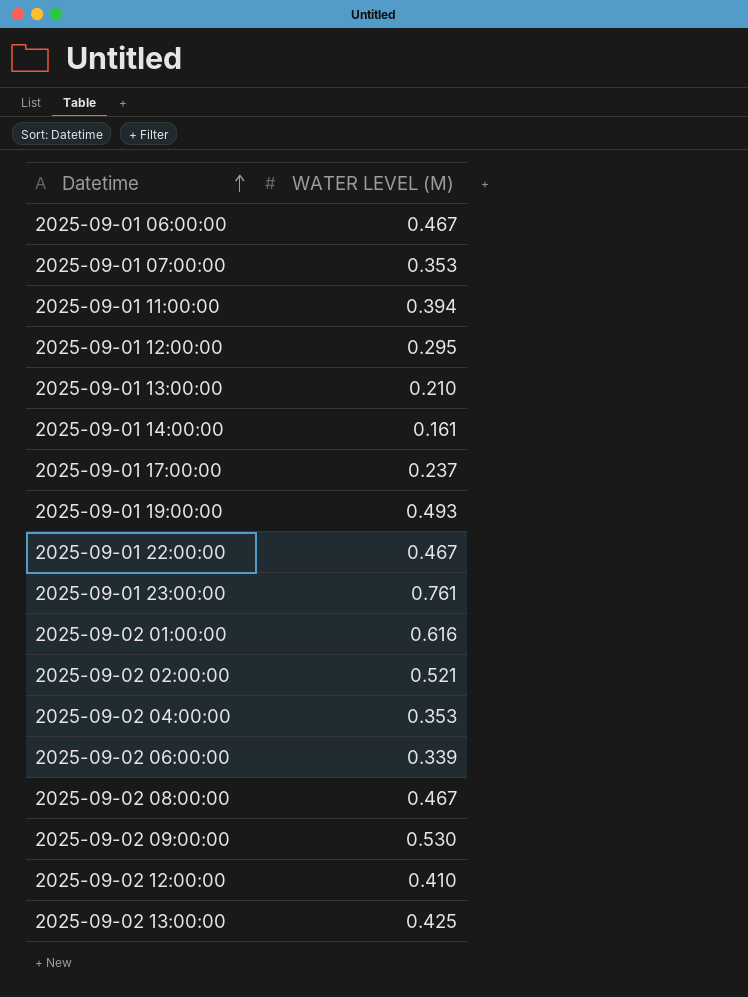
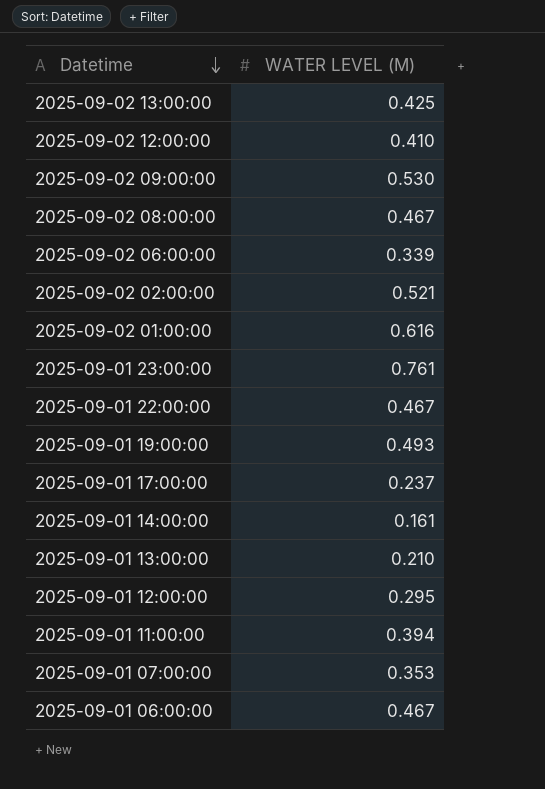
row order: Datetime ascending -> Datetime descending
row 2025-09-02 04:00:00: 0.353 -> none

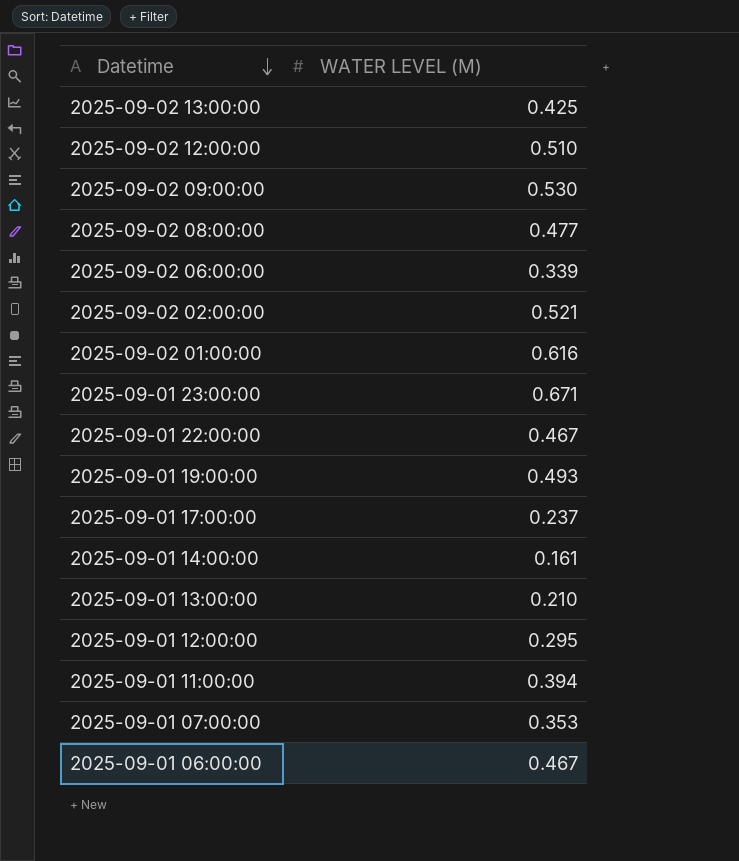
2025-09-02 12:00:00 | WATER LEVEL (M): 0.410 -> 0.510
2025-09-02 08:00:00 | WATER LEVEL (M): 0.467 -> 0.477
2025-09-01 23:00:00 | WATER LEVEL (M): 0.761 -> 0.671

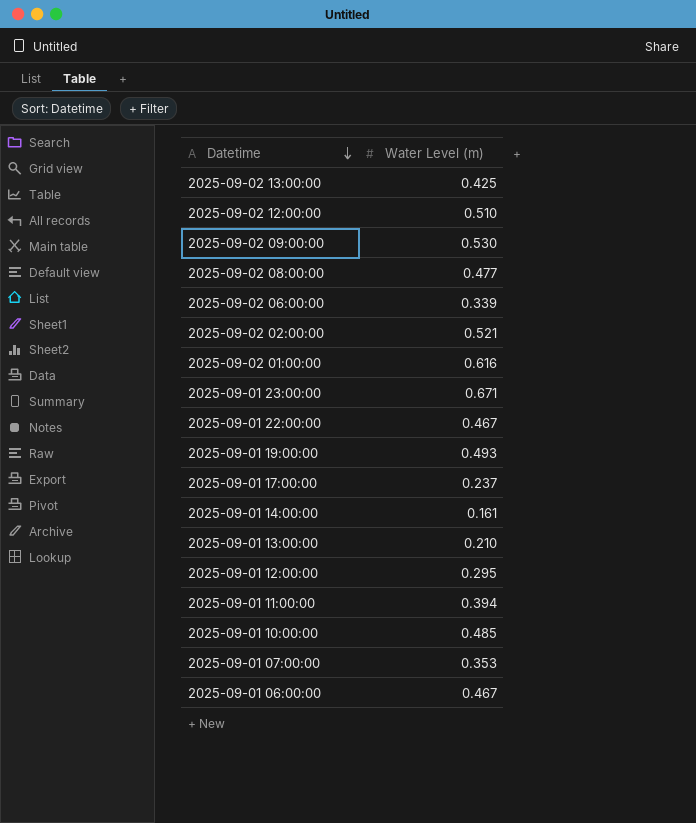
column name: WATER LEVEL (M) -> Water Level (m)
row 2025-09-01 10:00:00: none -> 0.485

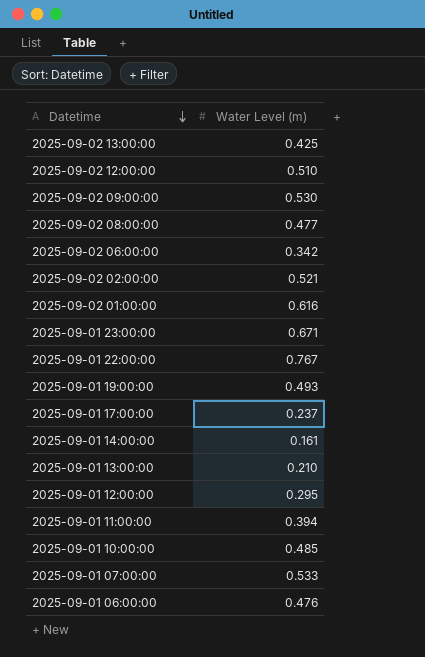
2025-09-02 06:00:00 | Water Level (m): 0.339 -> 0.342
2025-09-01 22:00:00 | Water Level (m): 0.467 -> 0.767
2025-09-01 07:00:00 | Water Level (m): 0.353 -> 0.533
2025-09-01 06:00:00 | Water Level (m): 0.467 -> 0.476

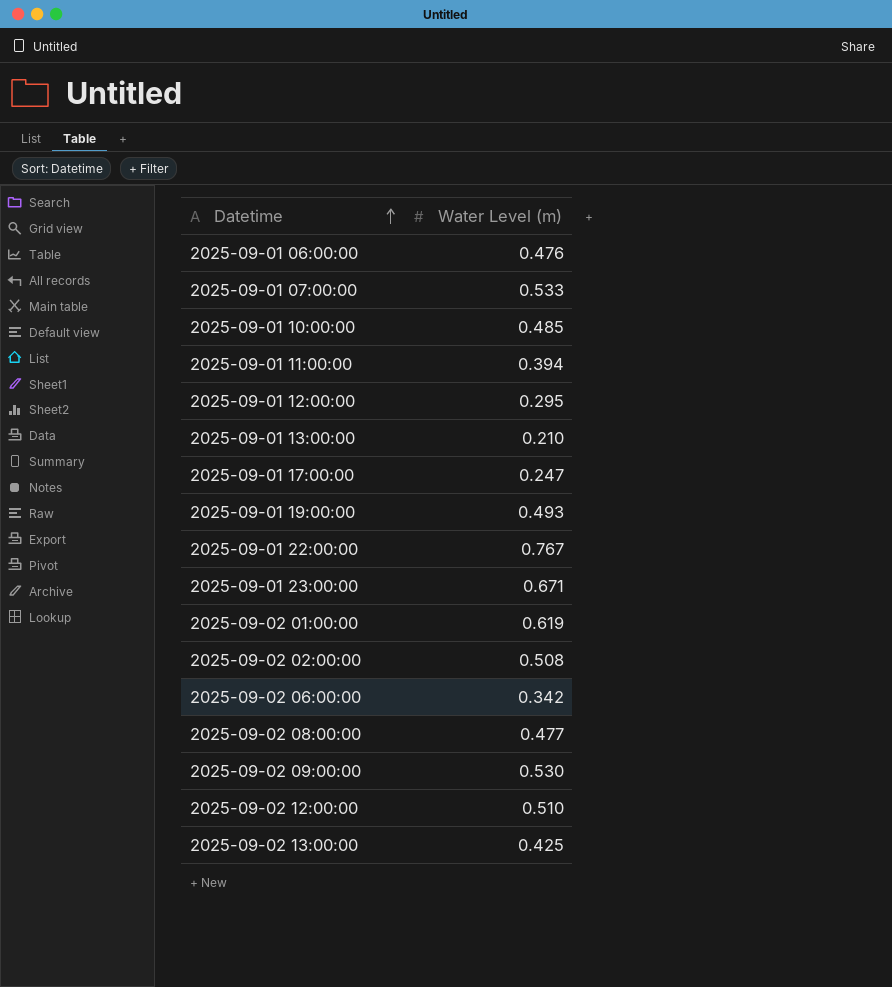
row order: Datetime descending -> Datetime ascending
row 2025-09-01 14:00:00: 0.161 -> none
2025-09-01 17:00:00 | Water Level (m): 0.237 -> 0.247
2025-09-02 01:00:00 | Water Level (m): 0.616 -> 0.619
2025-09-02 02:00:00 | Water Level (m): 0.521 -> 0.508

